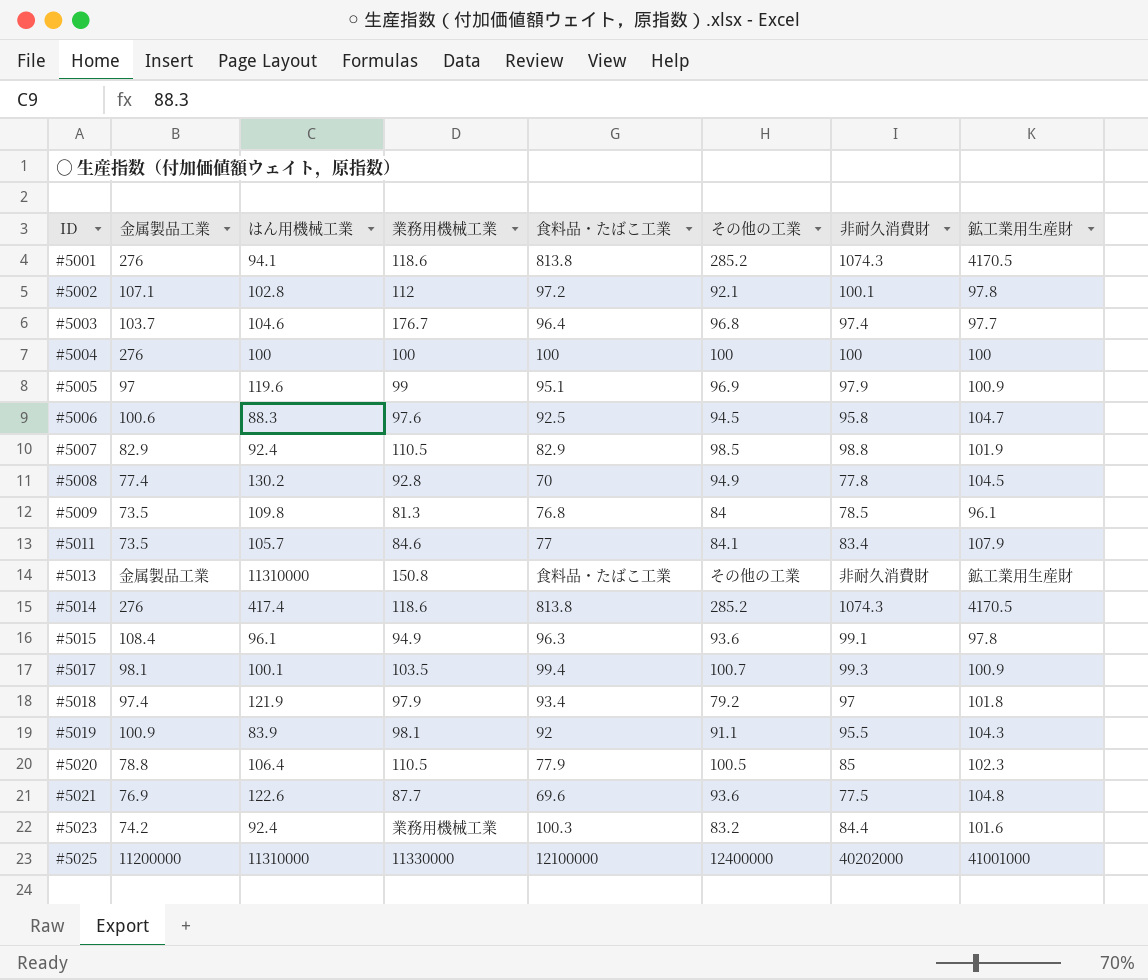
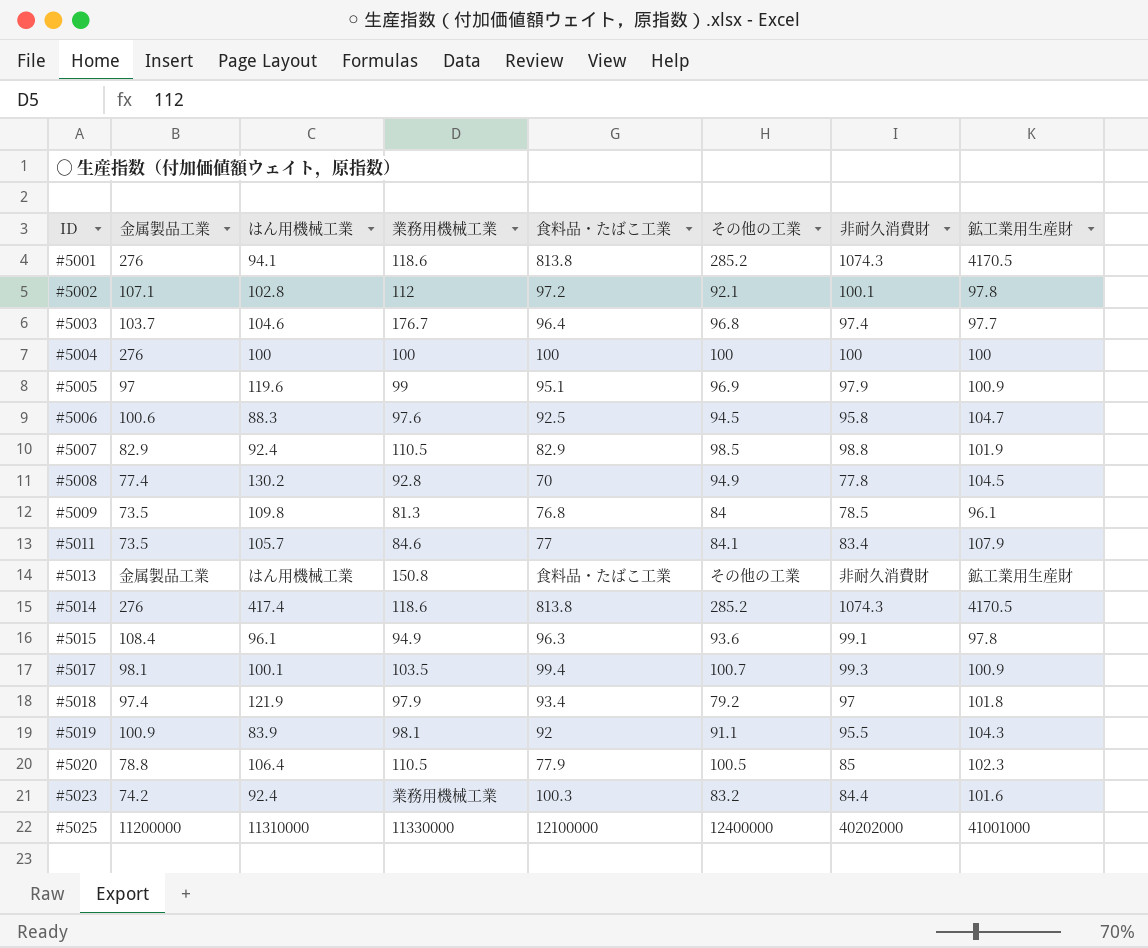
row #5021: 76.9 | 122.6 | 87.7 | 69.6 | 93.6 | 77.5 | 104.8 -> none
#5013 | はん用機械工業: 11310000 -> はん用機械工業

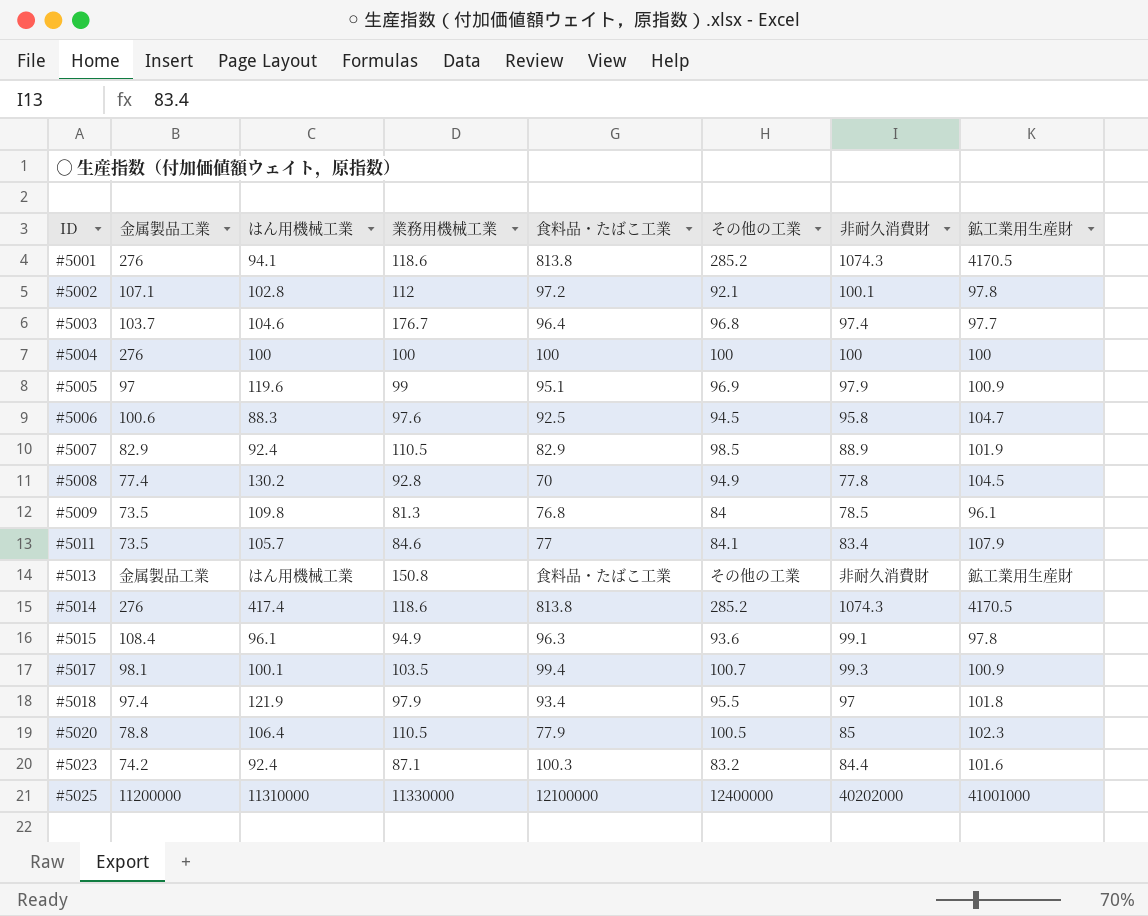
row #5019: 100.9 | 83.9 | 98.1 | 92 | 91.1 | 95.5 | 104.3 -> none
#5007 | 非耐久消費財: 98.8 -> 88.9
#5018 | その他の工業: 79.2 -> 95.5
#5023 | 業務用機械工業: 業務用機械工業 -> 87.1

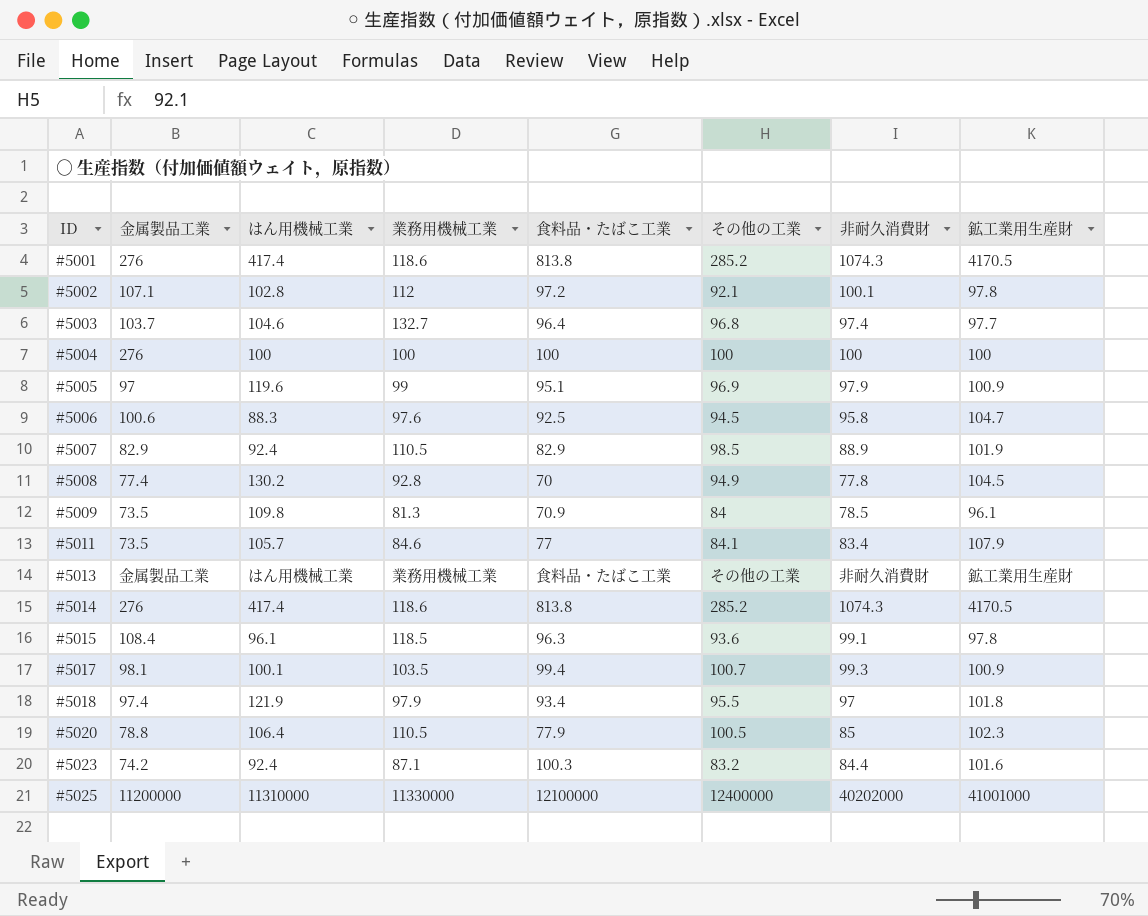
#5001 | はん用機械工業: 94.1 -> 417.4
#5003 | 業務用機械工業: 176.7 -> 132.7
#5009 | 食料品・たばこ工業: 76.8 -> 70.9
#5013 | 業務用機械工業: 150.8 -> 業務用機械工業
#5015 | 業務用機械工業: 94.9 -> 118.5

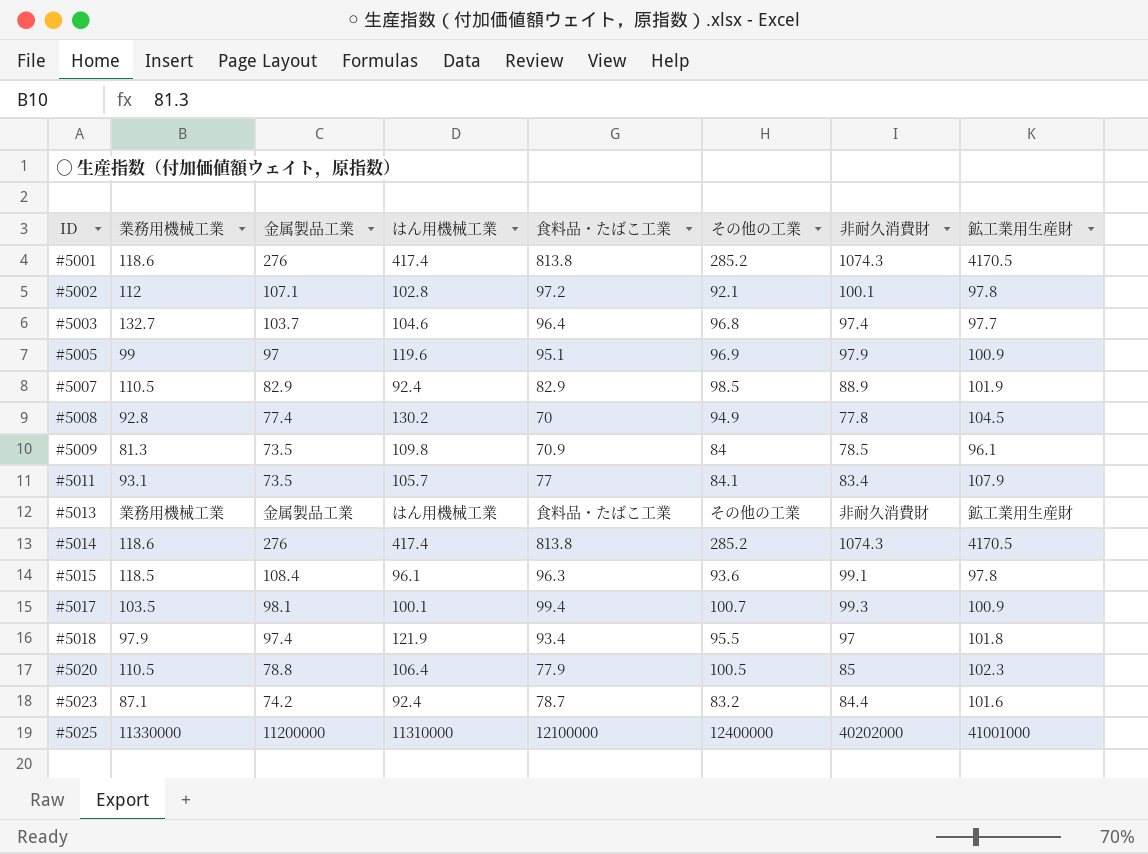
column 業務用機械工業 | position: 4 -> 2
row #5004: 276 | 100 | 100 | 100 | 100 | 100 | 100 -> none
row #5006: 100.6 | 88.3 | 97.6 | 92.5 | 94.5 | 95.8 | 104.7 -> none
#5011 | 業務用機械工業: 84.6 -> 93.1
#5023 | 食料品・たばこ工業: 100.3 -> 78.7

